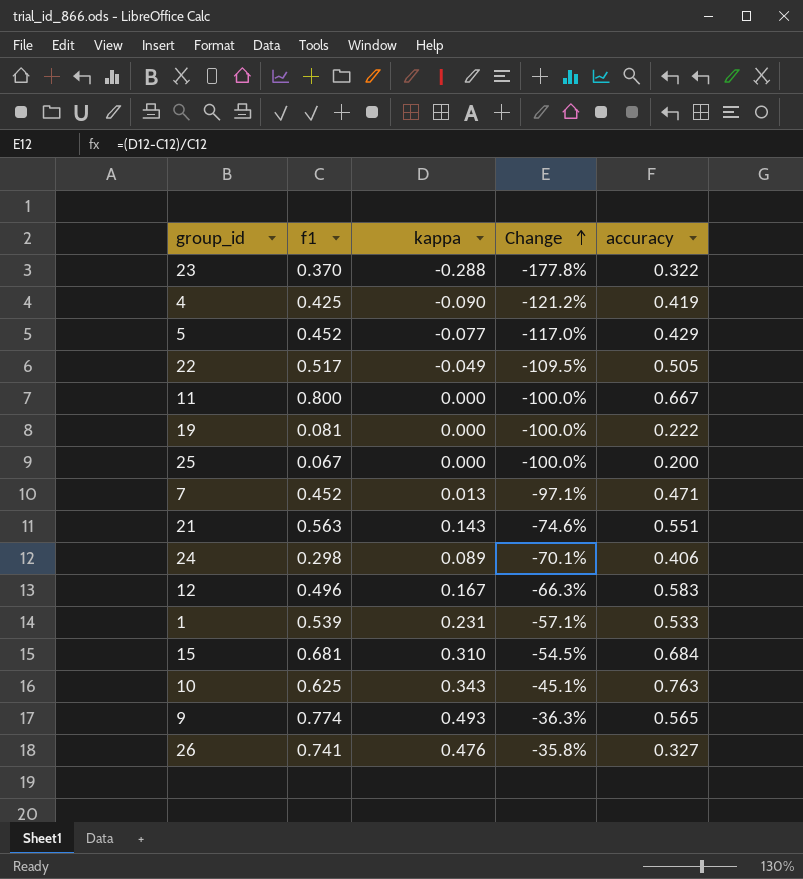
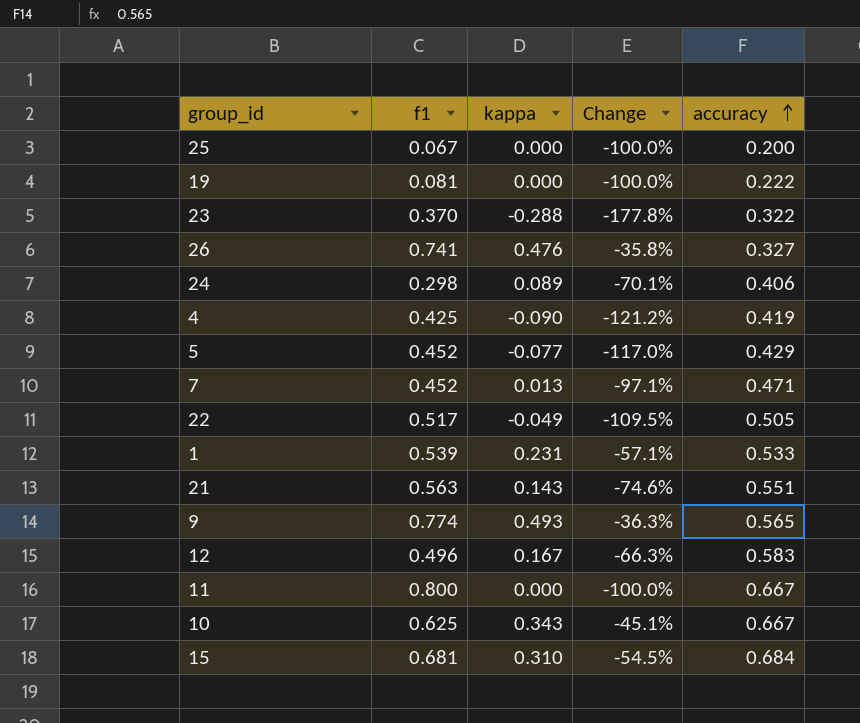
row order: Change ascending -> accuracy ascending
10 | accuracy: 0.763 -> 0.667

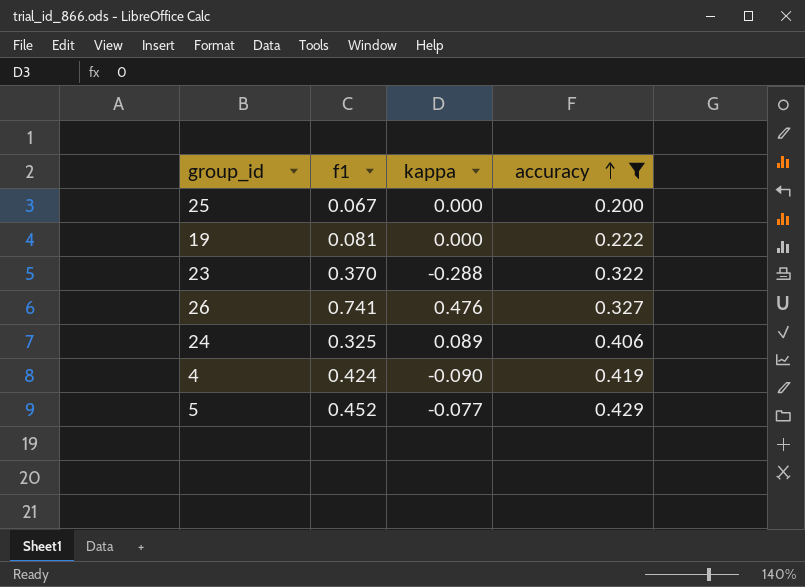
filter: none -> accuracy <= 0.429
column Change | formula: ([kappa] - [f1]) / [f1] -> none
24 | f1: 0.298 -> 0.325
4 | f1: 0.425 -> 0.424

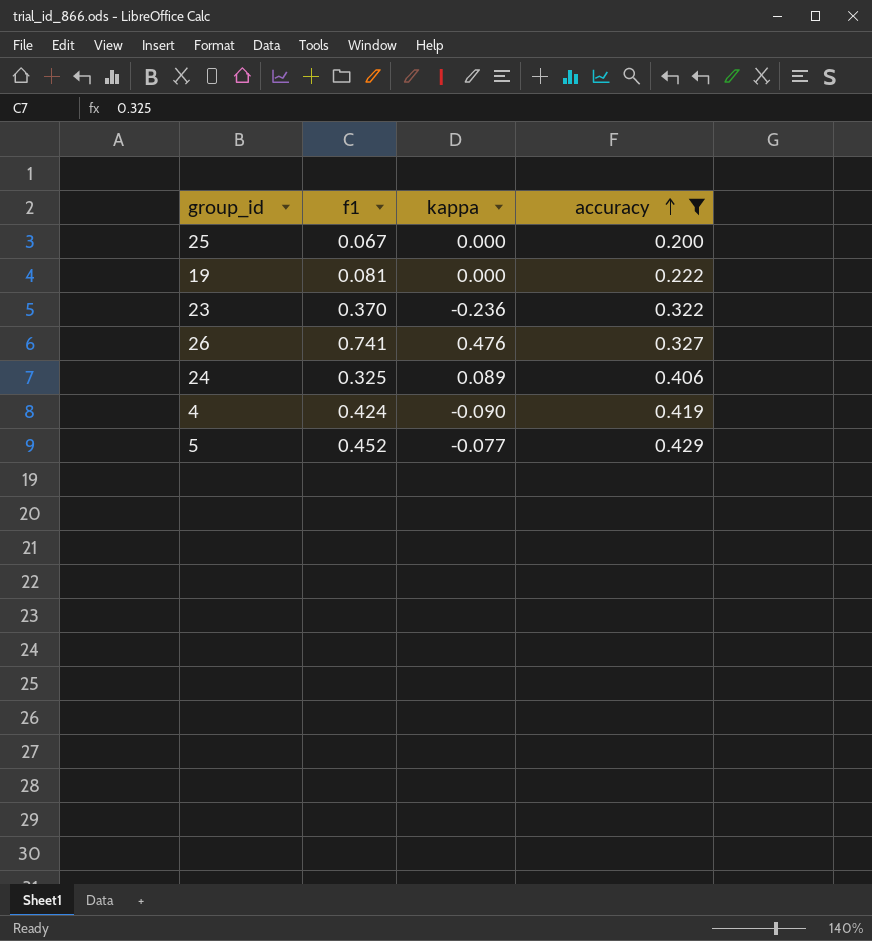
23 | kappa: -0.288 -> -0.236

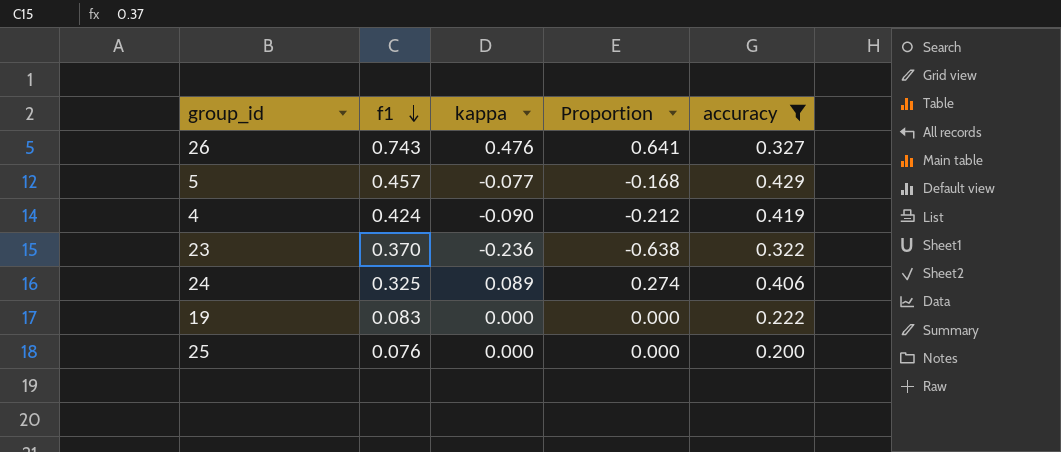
row order: accuracy ascending -> f1 descending
column Proportion | formula: none -> [kappa] / [f1]
26 | f1: 0.741 -> 0.743
5 | f1: 0.452 -> 0.457
19 | f1: 0.081 -> 0.083
25 | f1: 0.067 -> 0.076

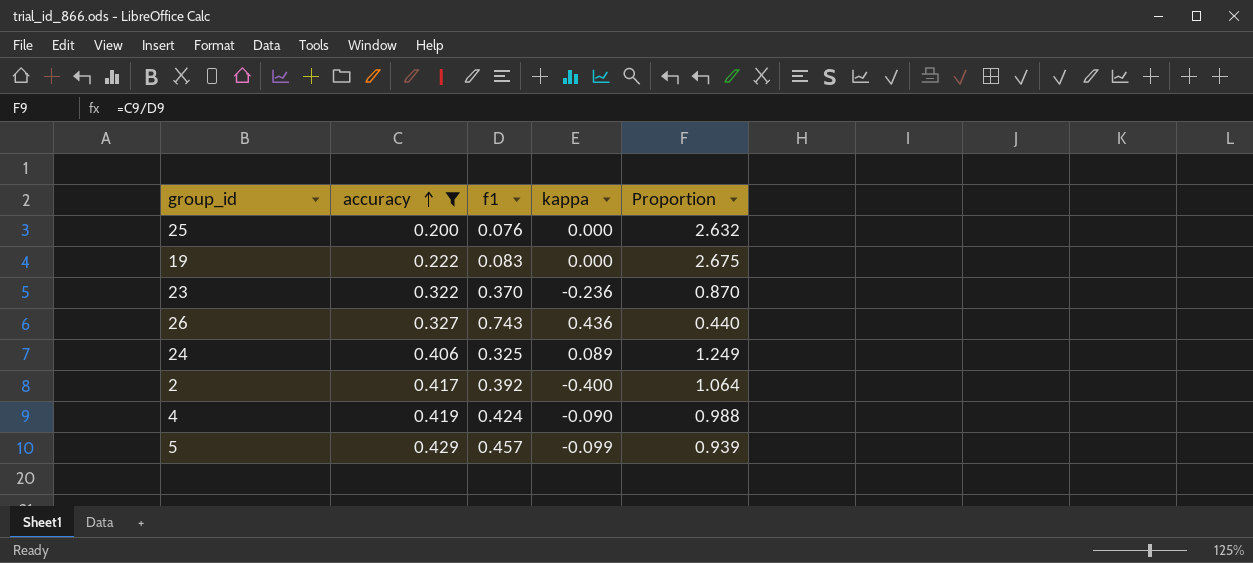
row order: f1 descending -> accuracy ascending
column accuracy | position: 5 -> 2
column Proportion | formula: [kappa] / [f1] -> [accuracy] / [f1]
26 | kappa: 0.476 -> 0.436
row 2: none -> 0.417 | 0.392 | -0.400 | 1.064
5 | kappa: -0.077 -> -0.099

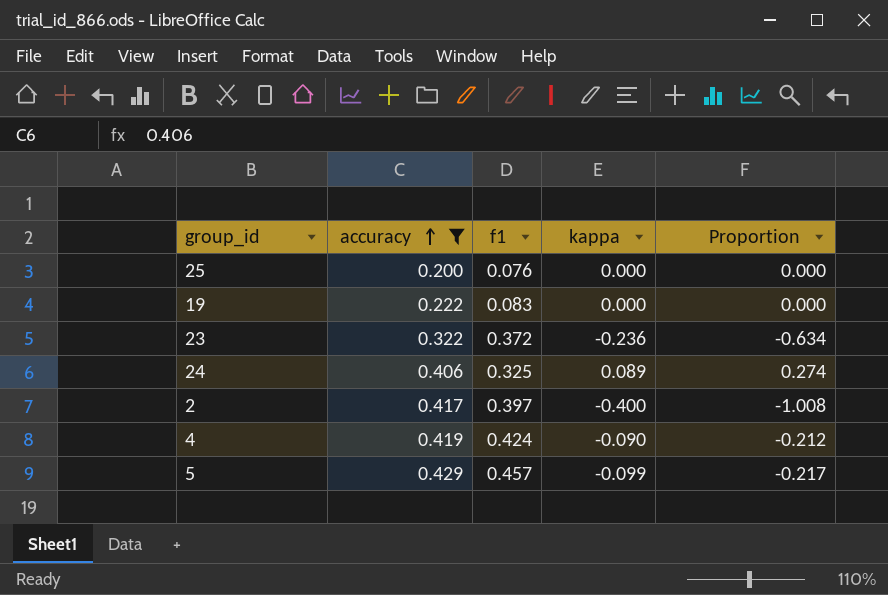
column Proportion | formula: [accuracy] / [f1] -> [kappa] / [f1]
row 26: 0.327 | 0.743 | 0.436 | 0.440 -> none
23 | f1: 0.370 -> 0.372
2 | f1: 0.392 -> 0.397

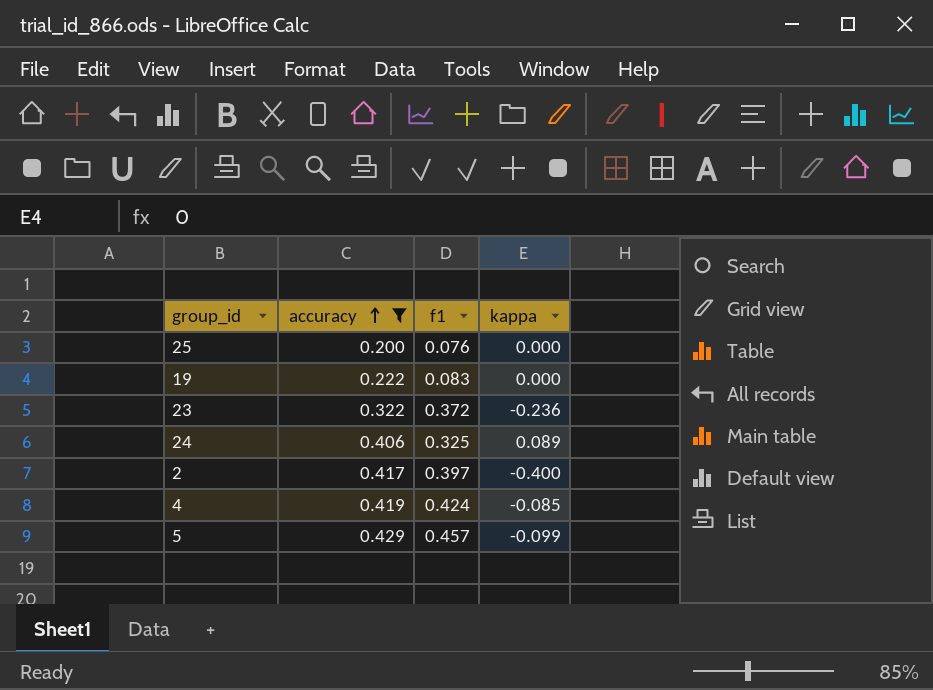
column Proportion | formula: [kappa] / [f1] -> none
4 | kappa: -0.090 -> -0.085

